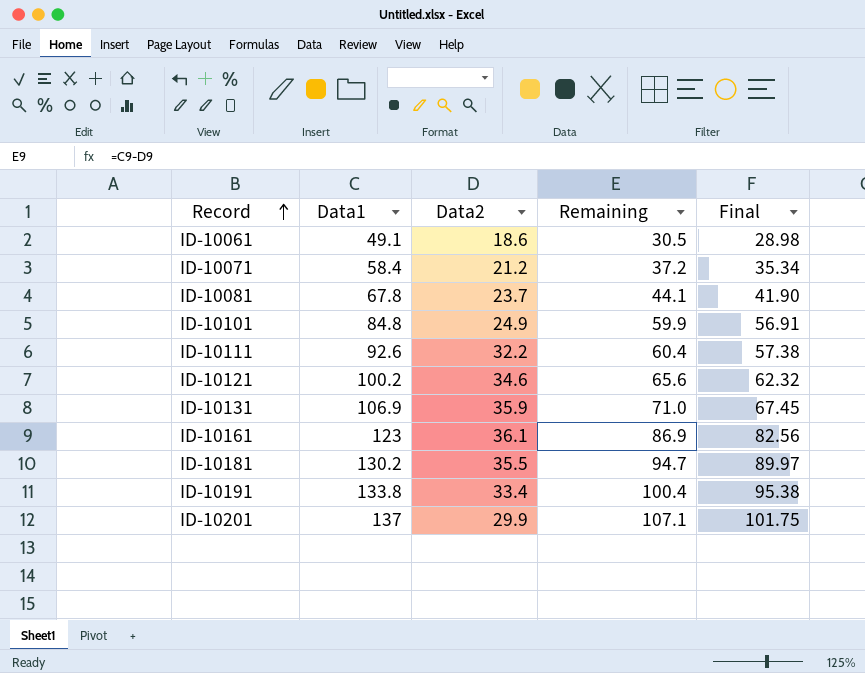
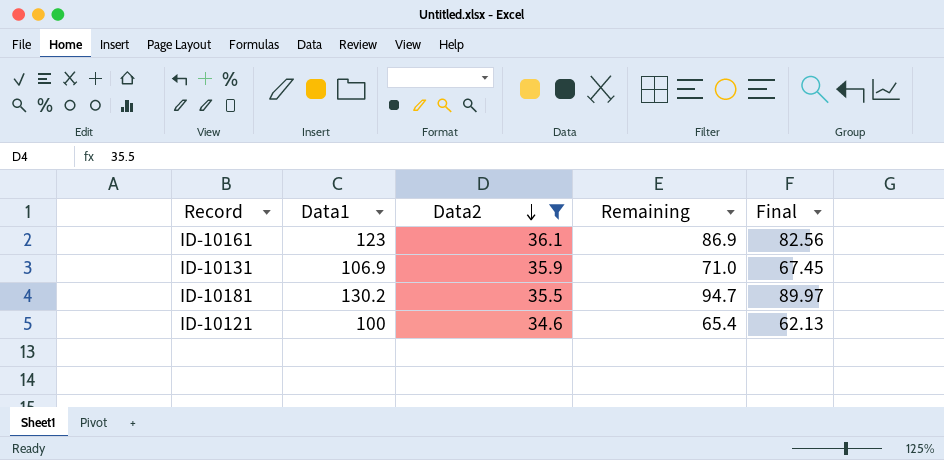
filter: none -> Data2 >= 34.6
row order: Record ascending -> Data2 descending
ID-10121 | Data1: 100.2 -> 100
ID-10121 | Remaining: 65.6 -> 65.4
ID-10121 | Final: 62.32 -> 62.13

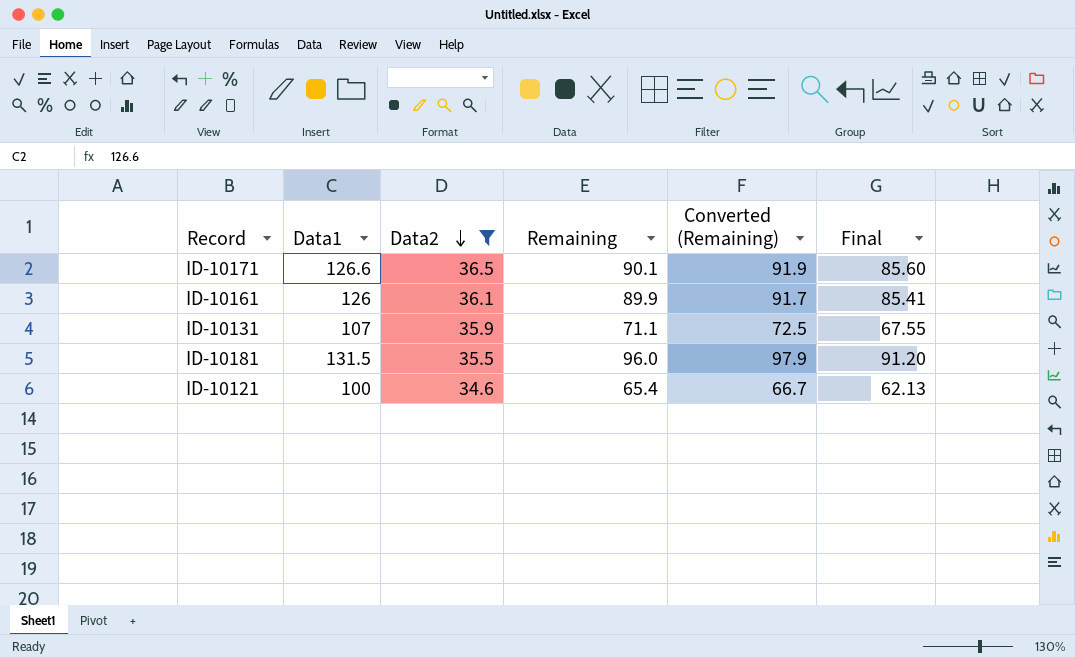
column Converted (Remaining) | formula: none -> [Remaining] * 1.02
row ID-10171: none -> 126.6 | 36.5 | 90.1 | 91.9 | 85.60
ID-10161 | Data1: 123 -> 126
ID-10161 | Remaining: 86.9 -> 89.9
ID-10161 | Final: 82.56 -> 85.41
ID-10131 | Data1: 106.9 -> 107
ID-10131 | Remaining: 71.0 -> 71.1
ID-10131 | Final: 67.45 -> 67.55
ID-10181 | Data1: 130.2 -> 131.5
ID-10181 | Remaining: 94.7 -> 96.0
ID-10181 | Final: 89.97 -> 91.20

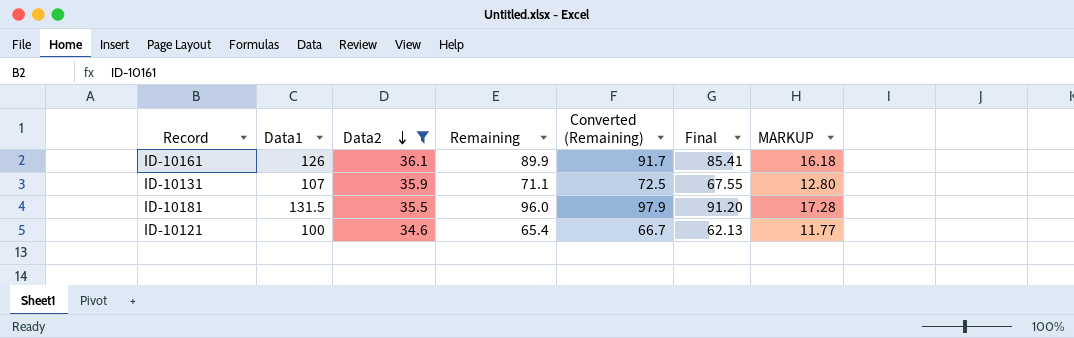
column MARKUP | formula: none -> [Remaining] * 0.18
row ID-10171: 126.6 | 36.5 | 90.1 | 91.9 | 85.60 -> none

